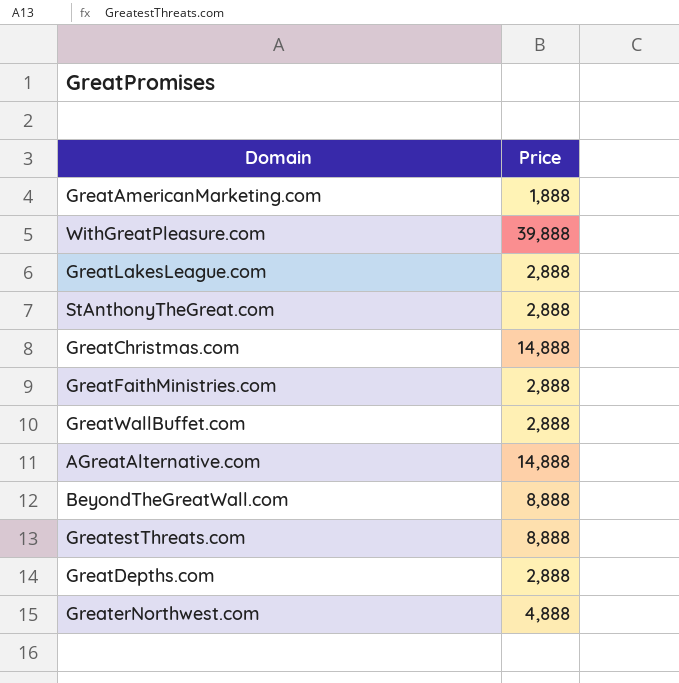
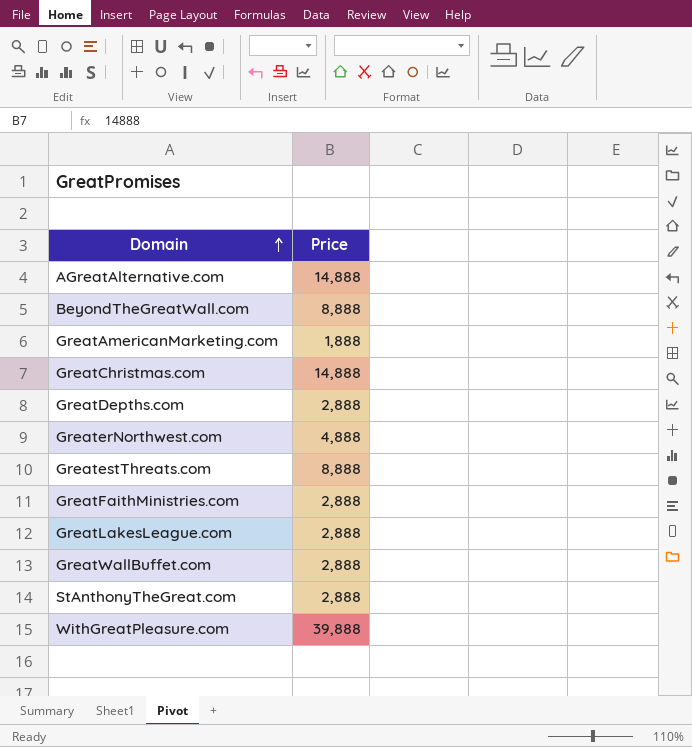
row order: none -> Domain ascending

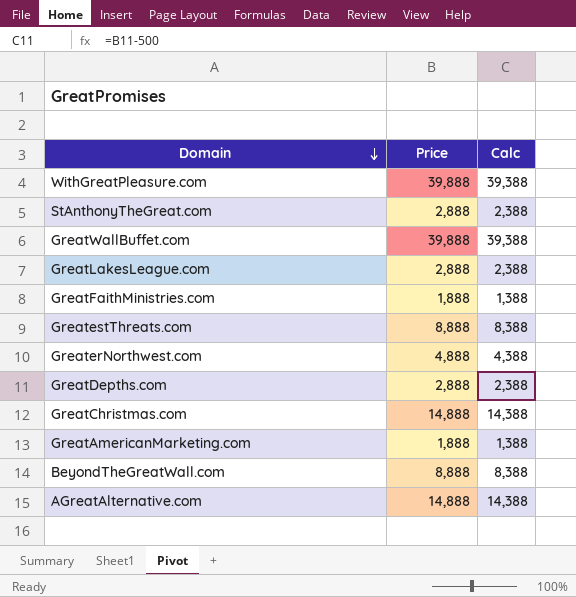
row order: Domain ascending -> Domain descending
column Calc | formula: none -> [Price] - 500
GreatWallBuffet.com | Price: 2,888 -> 39,888
GreatFaithMinistries.com | Price: 2,888 -> 1,888

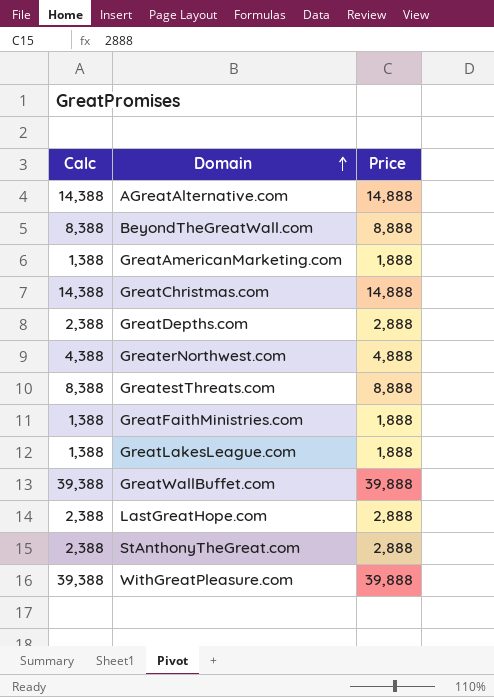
row order: Domain descending -> Domain ascending
column Calc | position: 3 -> 1
GreatLakesLeague.com | Calc: 2,388 -> 1,388
GreatLakesLeague.com | Price: 2,888 -> 1,888
row LastGreatHope.com: none -> 2,388 | 2,888

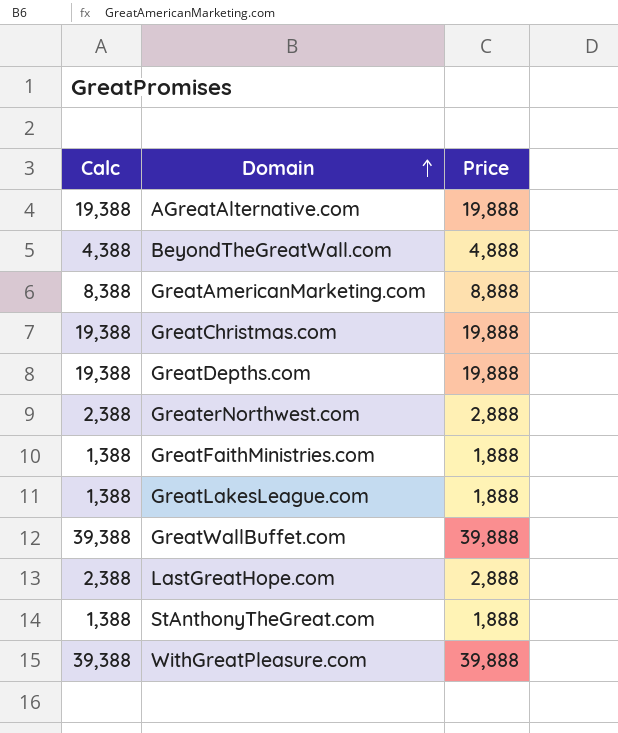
row GreatestThreats.com: 8,388 | 8,888 -> none
AGreatAlternative.com | Calc: 14,388 -> 19,388
AGreatAlternative.com | Price: 14,888 -> 19,888
BeyondTheGreatWall.com | Calc: 8,388 -> 4,388
BeyondTheGreatWall.com | Price: 8,888 -> 4,888
GreatAmericanMarketing.com | Calc: 1,388 -> 8,388
GreatAmericanMarketing.com | Price: 1,888 -> 8,888
GreatChristmas.com | Calc: 14,388 -> 19,388
GreatChristmas.com | Price: 14,888 -> 19,888
GreatDepths.com | Calc: 2,388 -> 19,388
GreatDepths.com | Price: 2,888 -> 19,888
GreaterNorthwest.com | Calc: 4,388 -> 2,388
GreaterNorthwest.com | Price: 4,888 -> 2,888
StAnthonyTheGreat.com | Calc: 2,388 -> 1,388
StAnthonyTheGreat.com | Price: 2,888 -> 1,888

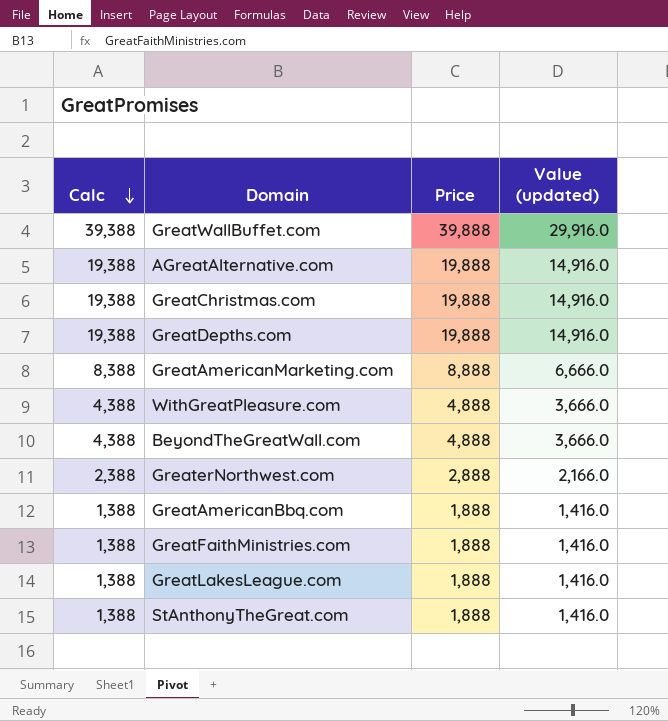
row order: Domain ascending -> Calc descending
column Value (updated) | formula: none -> [Price] * 0.75
row LastGreatHope.com: 2,388 | 2,888 -> none
WithGreatPleasure.com | Calc: 39,388 -> 4,388
WithGreatPleasure.com | Price: 39,888 -> 4,888
row GreatAmericanBbq.com: none -> 1,388 | 1,888 | 1,416.0

